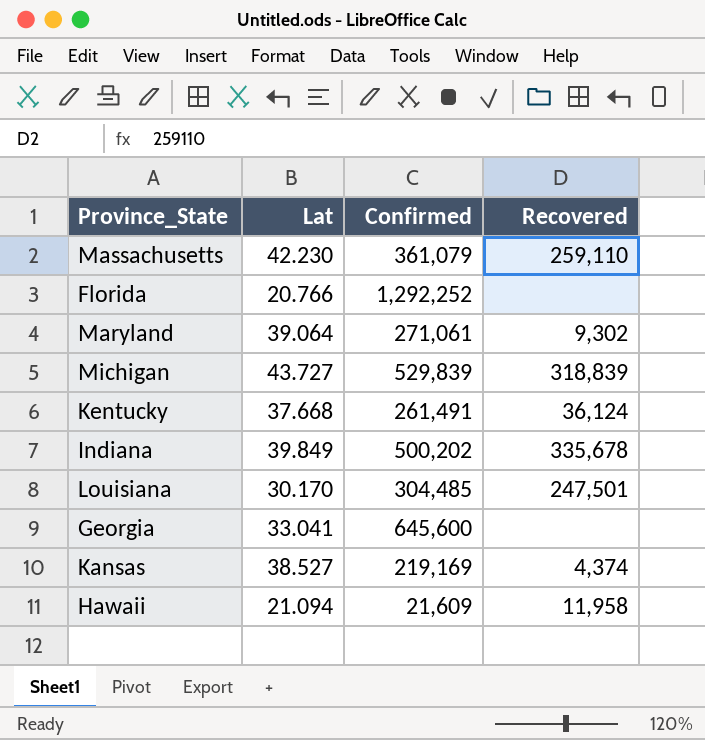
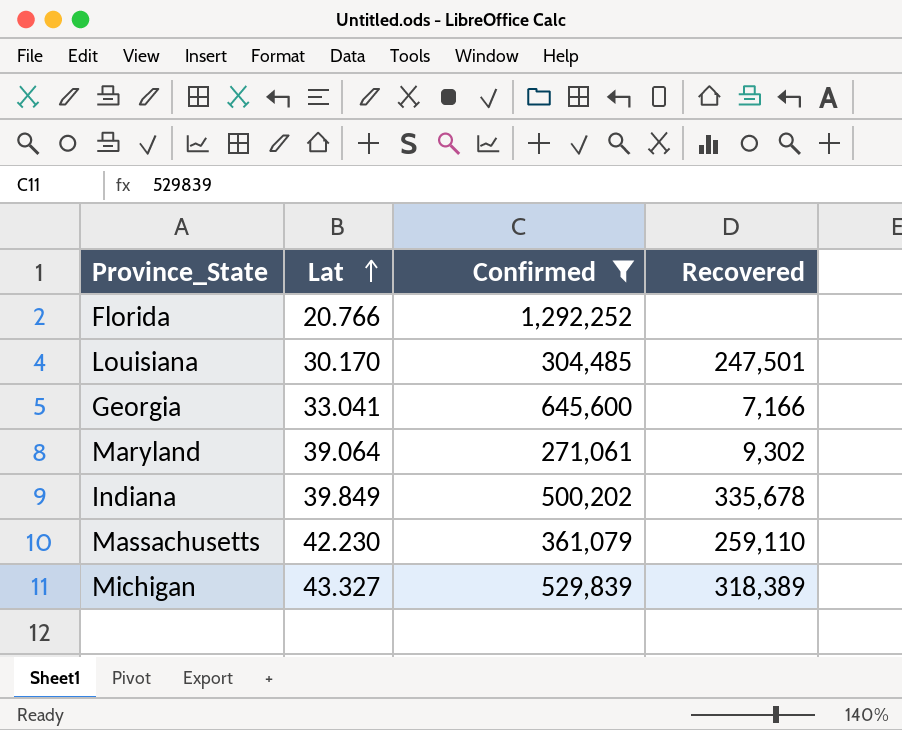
filter: none -> Confirmed >= 271,061
row order: none -> Lat ascending
Georgia | Recovered: none -> 7,166
Michigan | Lat: 43.727 -> 43.327
Michigan | Recovered: 318,839 -> 318,389

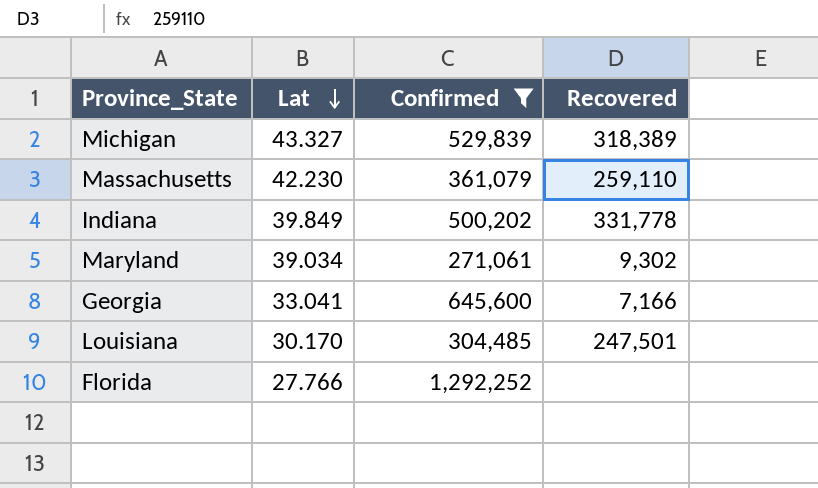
row order: Lat ascending -> Lat descending
Indiana | Recovered: 335,678 -> 331,778
Maryland | Lat: 39.064 -> 39.034
Florida | Lat: 20.766 -> 27.766

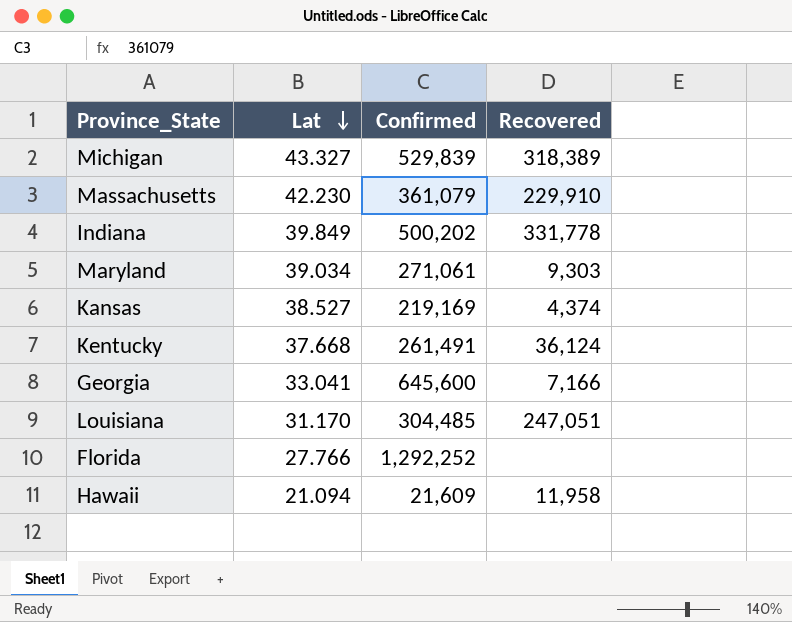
filter: Confirmed >= 271,061 -> none
Massachusetts | Recovered: 259,110 -> 229,910
Maryland | Recovered: 9,302 -> 9,303
Louisiana | Lat: 30.170 -> 31.170
Louisiana | Recovered: 247,501 -> 247,051

